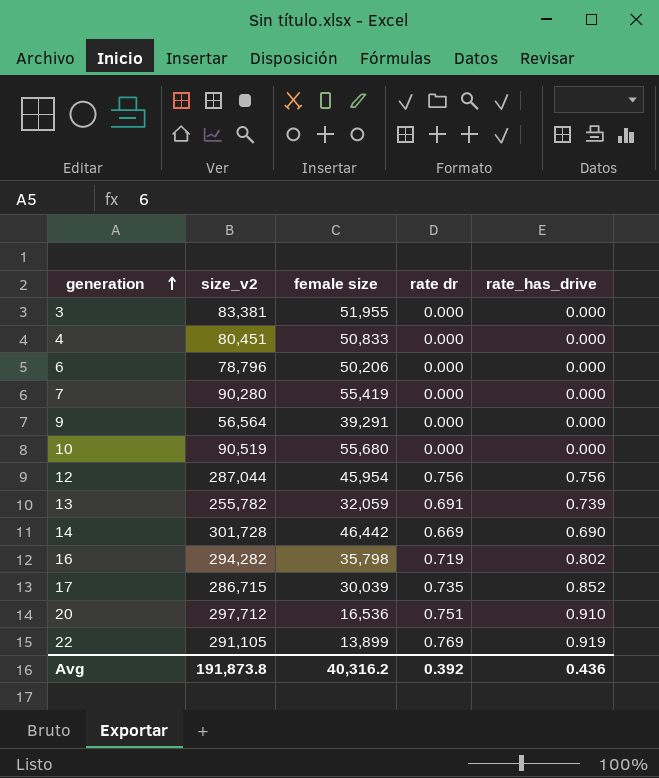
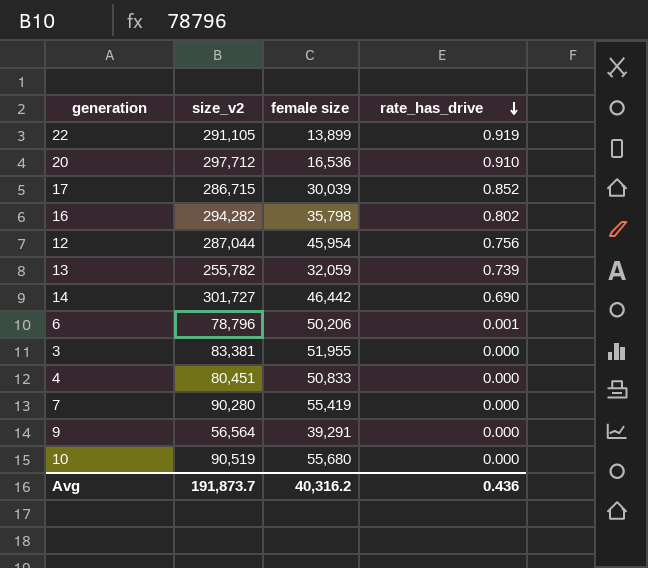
row order: generation ascending -> rate_has_drive descending
column rate dr | position: 4 -> none
14 | size_v2: 301,728 -> 301,727
6 | rate_has_drive: 0.000 -> 0.001
Avg | size_v2: 191,873.8 -> 191,873.7

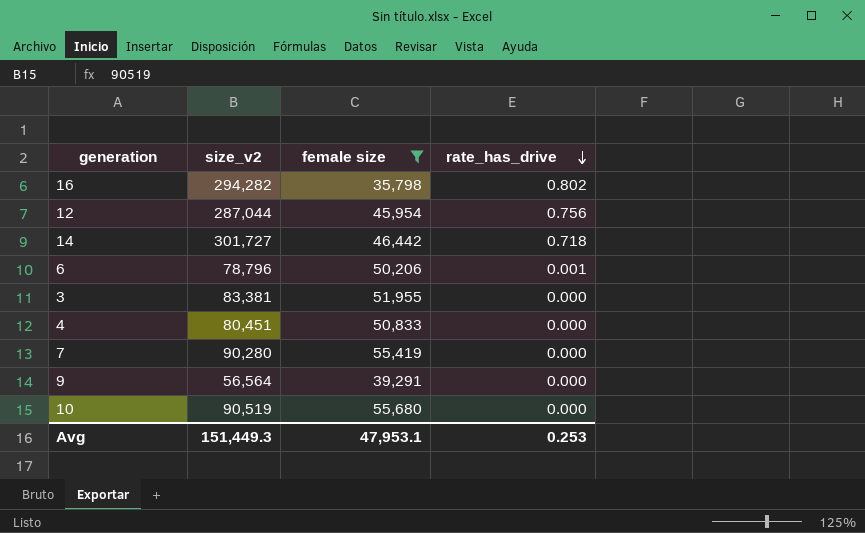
filter: none -> female size >= 35,798
14 | rate_has_drive: 0.690 -> 0.718
Avg | size_v2: 191,873.7 -> 151,449.3
Avg | female size: 40,316.2 -> 47,953.1
Avg | rate_has_drive: 0.436 -> 0.253

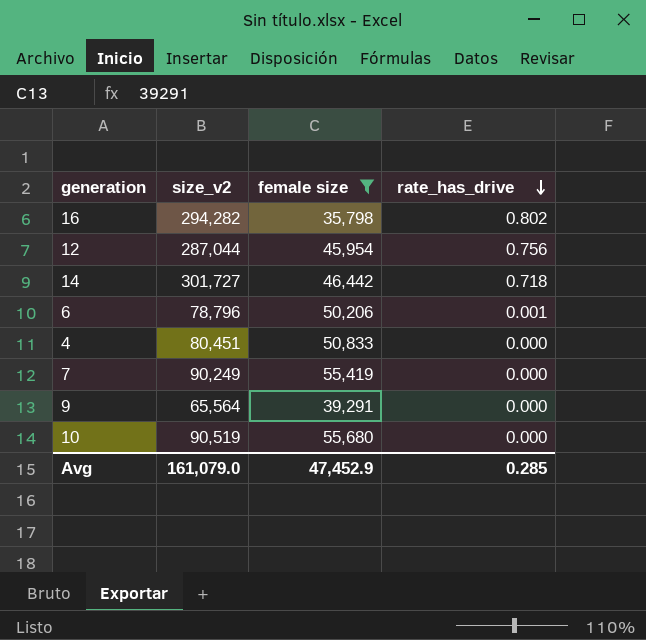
row 3: 83,381 | 51,955 | 0.000 -> none
7 | size_v2: 90,280 -> 90,249
9 | size_v2: 56,564 -> 65,564
Avg | size_v2: 151,449.3 -> 161,079.0
Avg | female size: 47,953.1 -> 47,452.9
Avg | rate_has_drive: 0.253 -> 0.285

